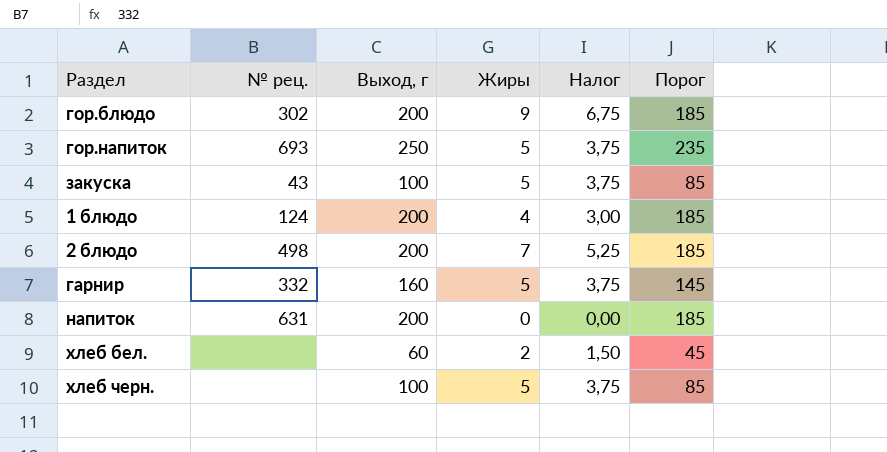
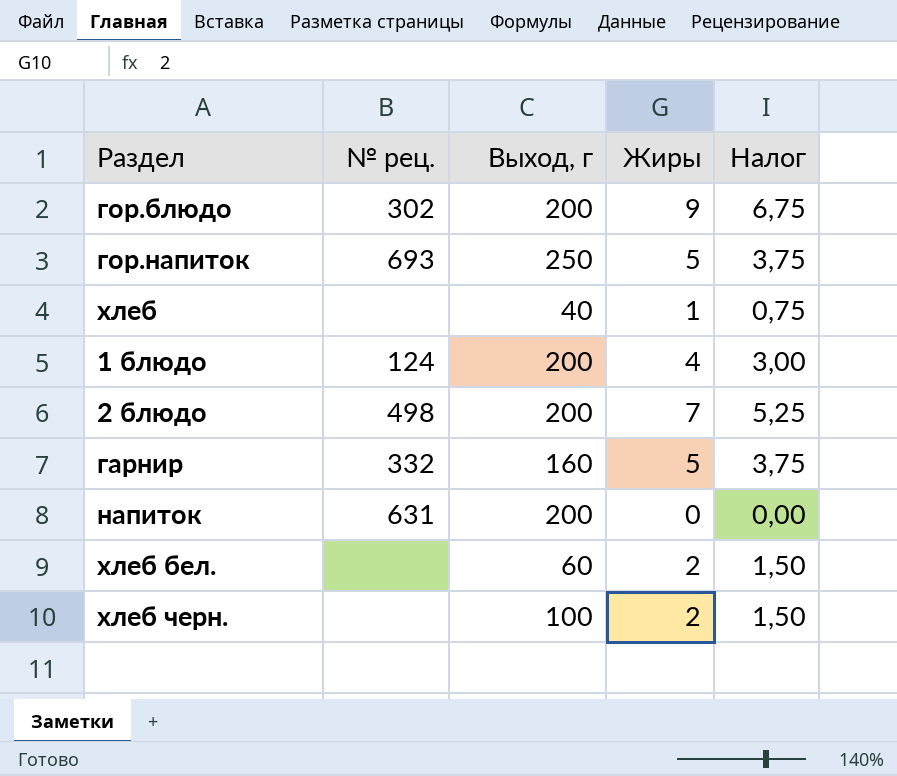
column Порог | formula: [Выход, г] - 15 -> none
row закуска: 43 | 100 | 5 | 3,75 | 85 -> none
row хлеб: none -> none | 40 | 1 | 0,75
хлеб черн. | Жиры: 5 -> 2
хлеб черн. | Налог: 3,75 -> 1,50

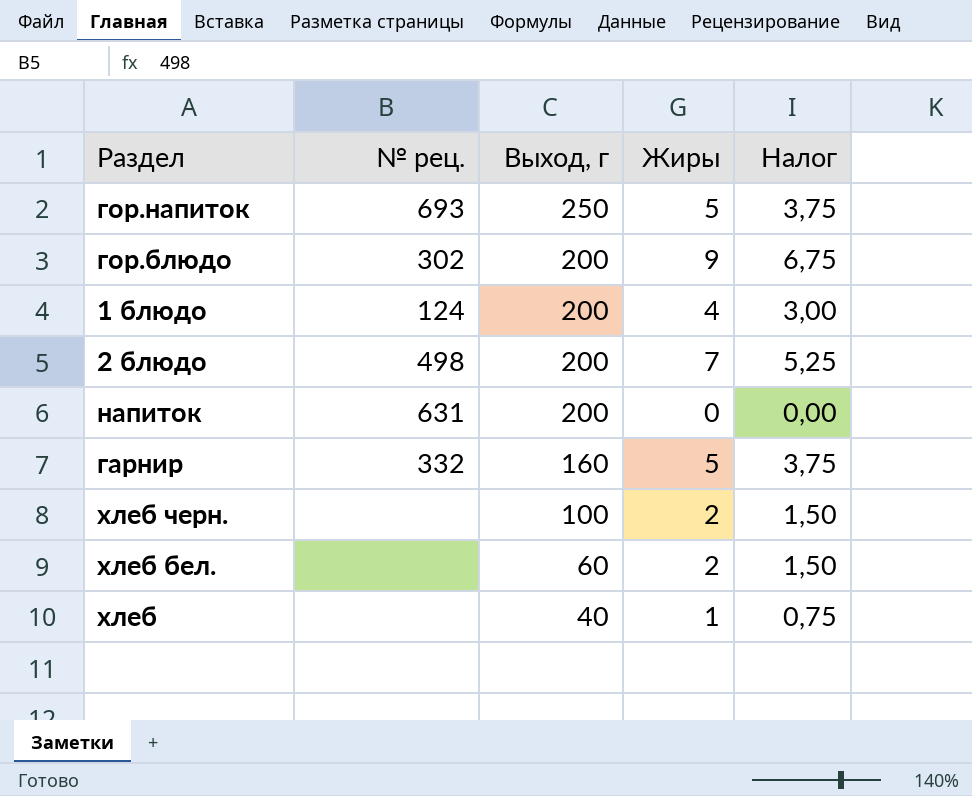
row order: none -> Выход, г descending

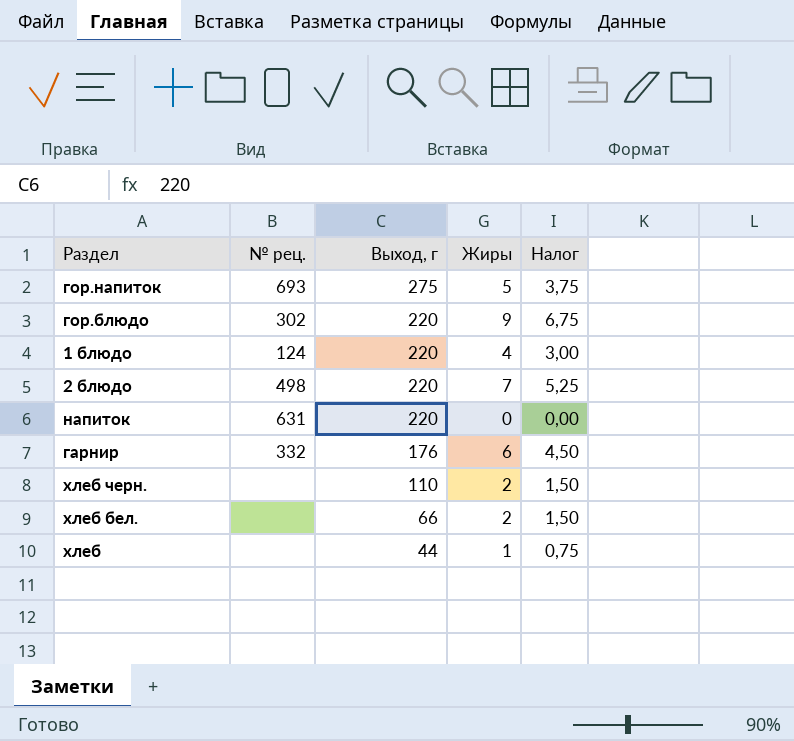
гор.напиток | Выход, г: 250 -> 275
гор.блюдо | Выход, г: 200 -> 220
1 блюдо | Выход, г: 200 -> 220
2 блюдо | Выход, г: 200 -> 220
напиток | Выход, г: 200 -> 220
гарнир | Выход, г: 160 -> 176
гарнир | Жиры: 5 -> 6
гарнир | Налог: 3,75 -> 4,50
хлеб черн. | Выход, г: 100 -> 110
хлеб бел. | Выход, г: 60 -> 66
хлеб | Выход, г: 40 -> 44

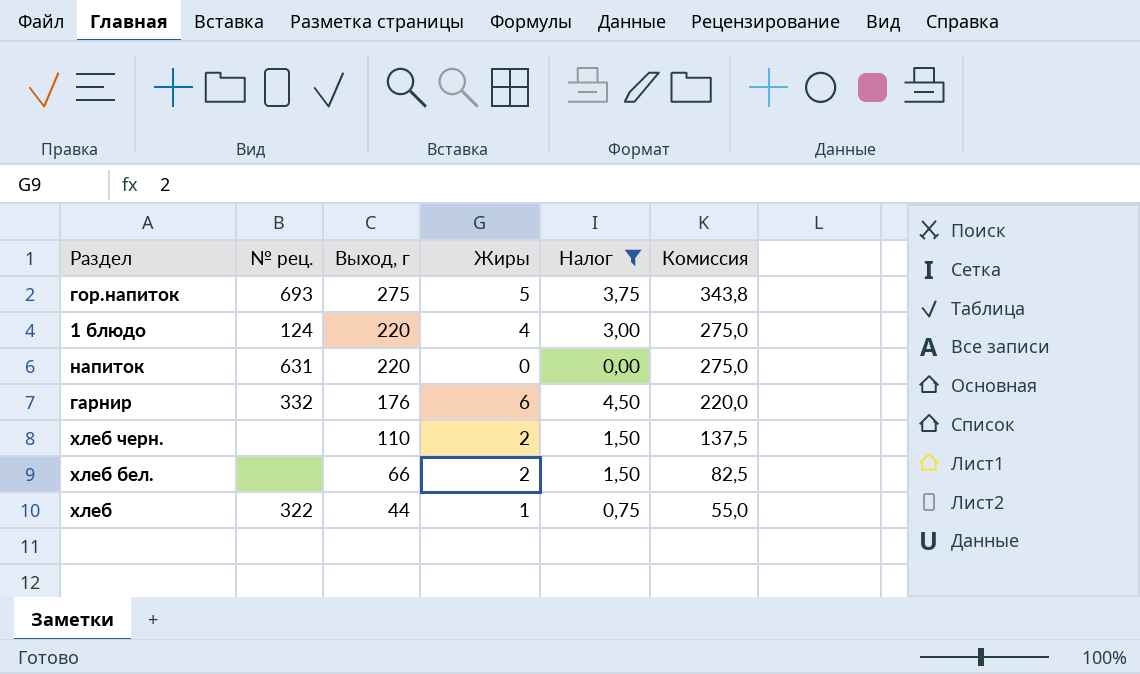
filter: none -> Налог <= 4,50
column Комиссия | formula: none -> [Выход, г] * 1,25
хлеб | № рец.: none -> 322

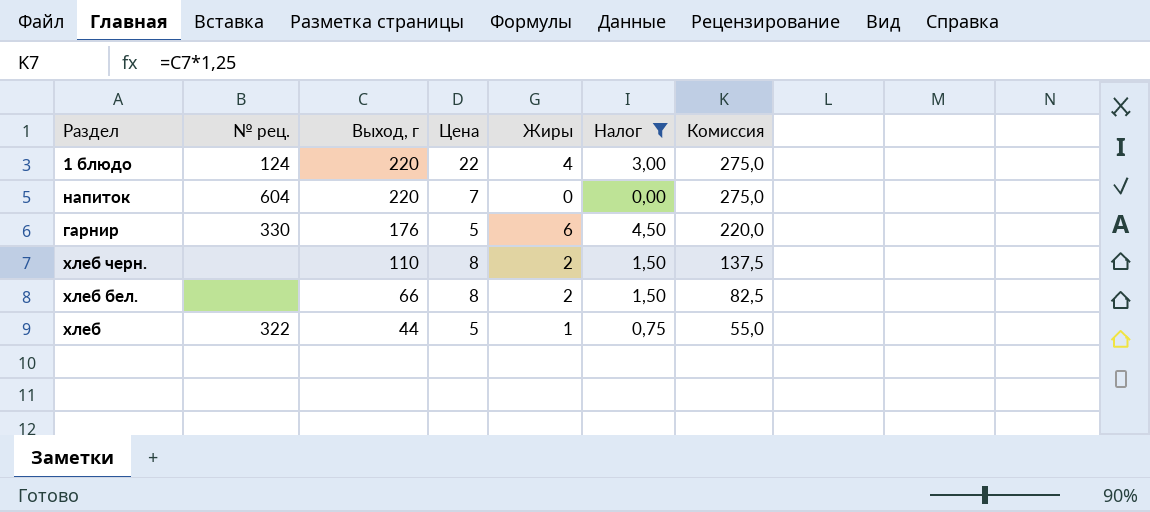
column Цена | position: none -> 4
row гор.напиток: 693 | 275 | 5 | 3,75 | 343,8 -> none
напиток | № рец.: 631 -> 604
гарнир | № рец.: 332 -> 330

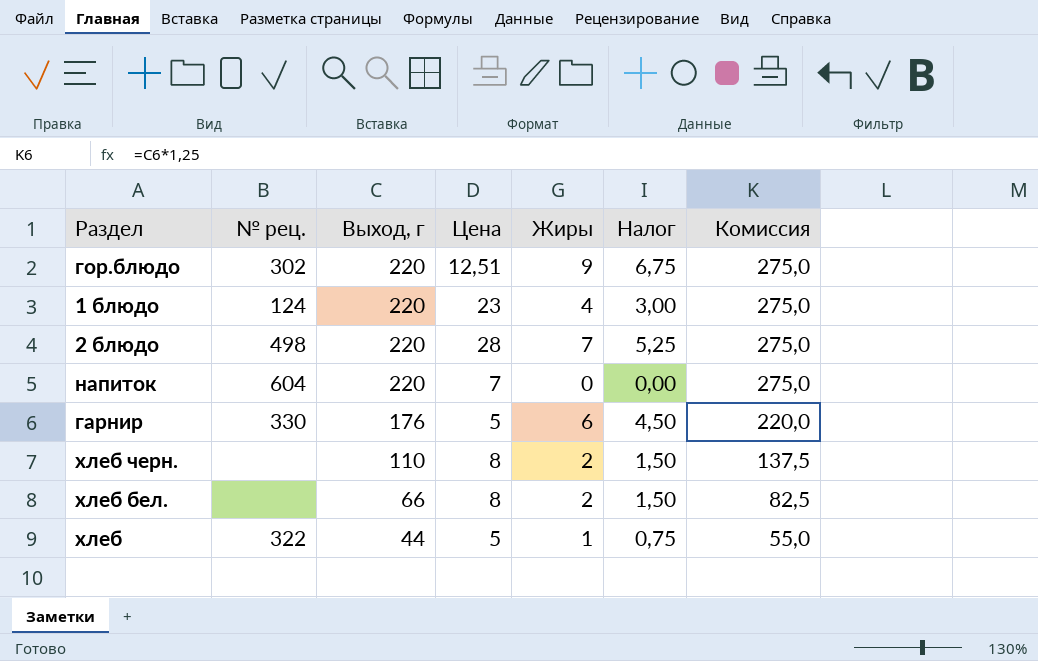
filter: Налог <= 4,50 -> none
1 блюдо | Цена: 22 -> 23

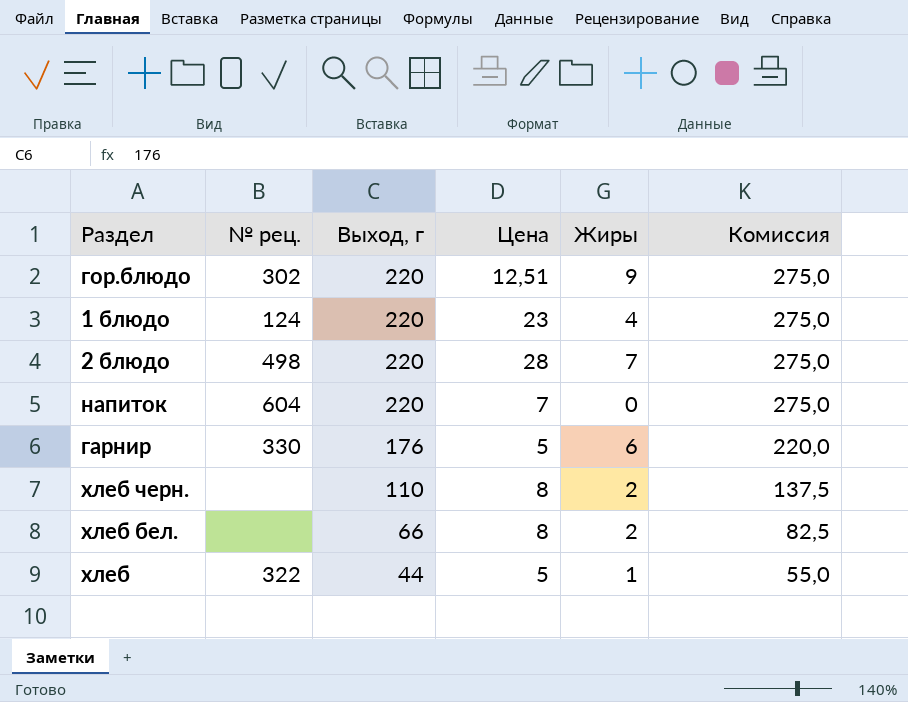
column Налог | formula: [Жиры] * 0,75 -> none

